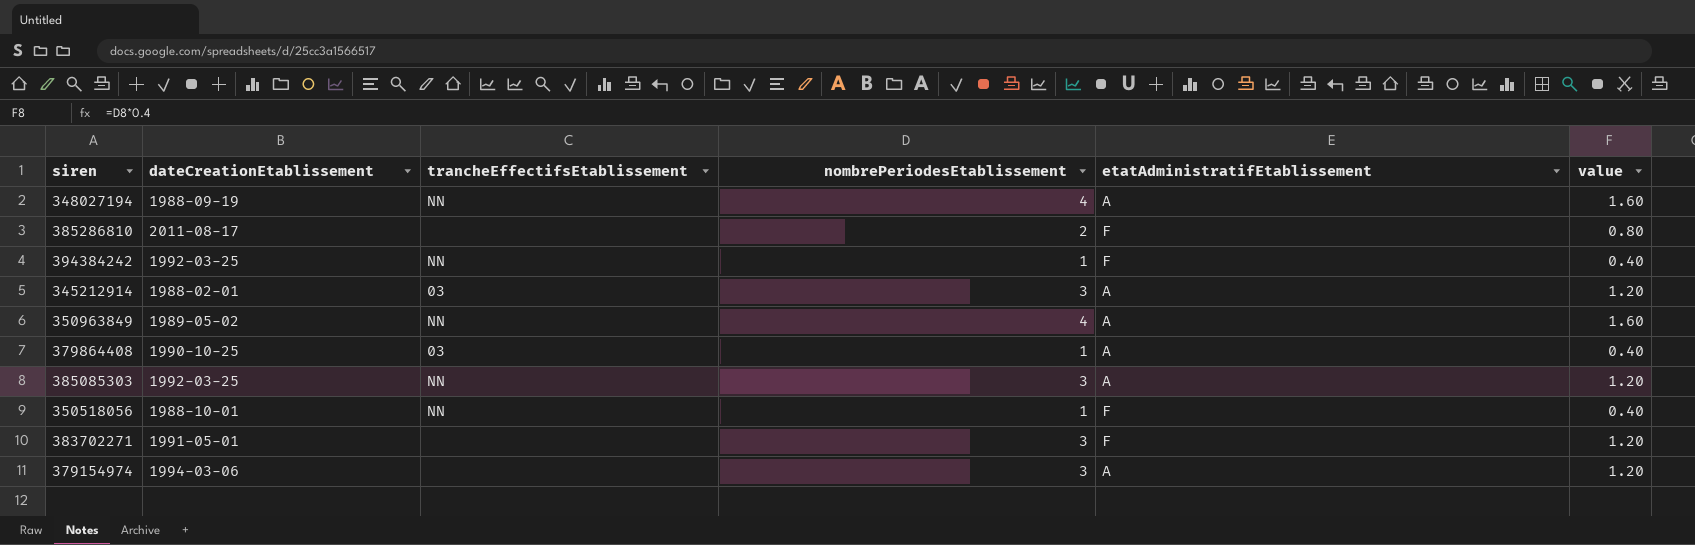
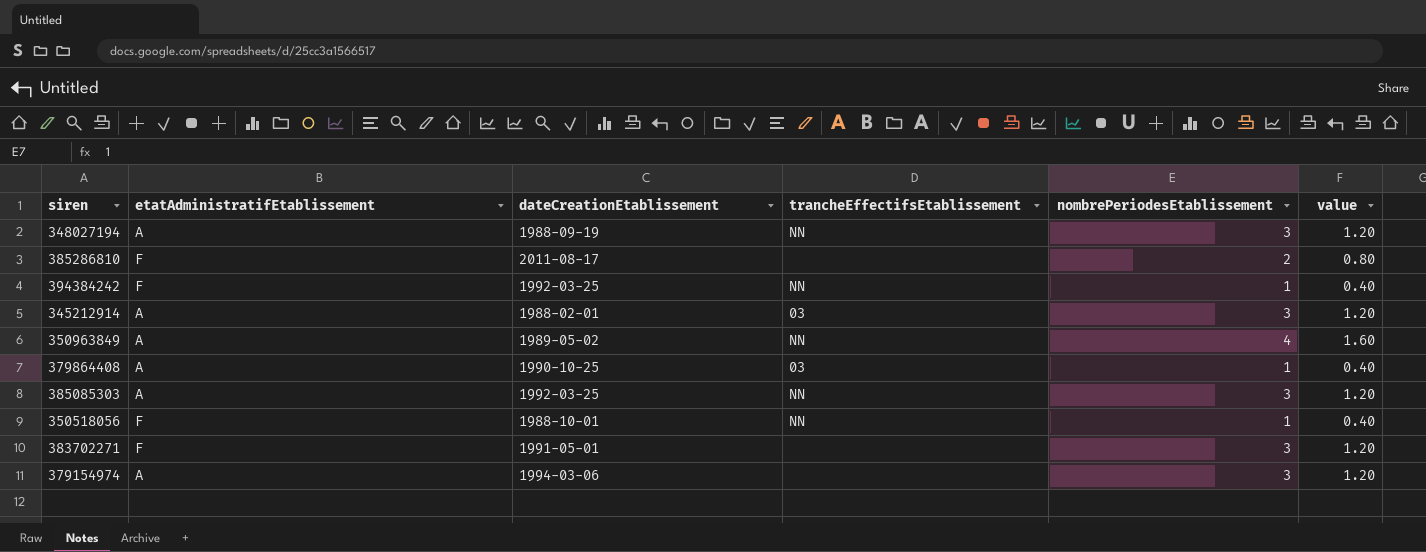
column etatAdministratifEtablissement | position: 5 -> 2
348027194 | nombrePeriodesEtablissement: 4 -> 3
348027194 | value: 1.60 -> 1.20

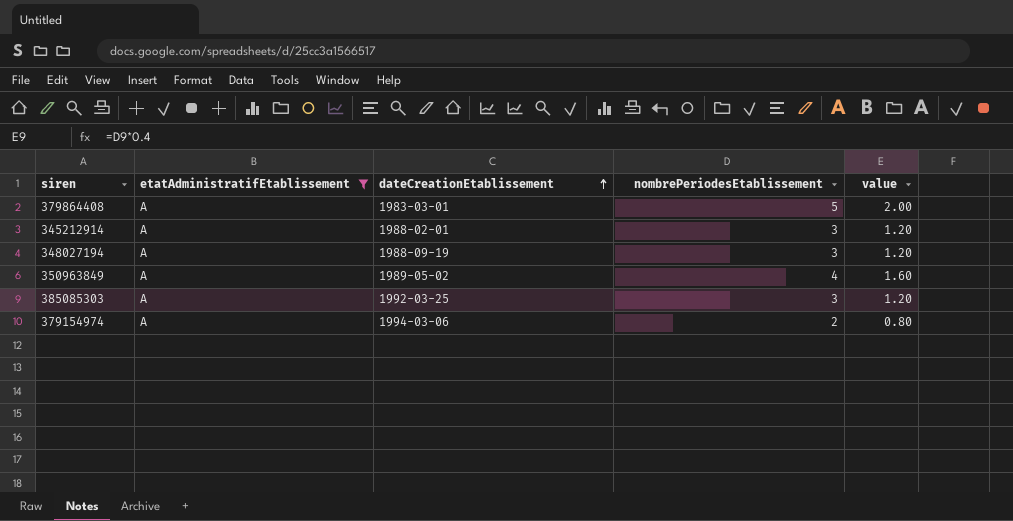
filter: none -> etatAdministratifEtablissement = A
row order: none -> dateCreationEtablissement ascending
column trancheEffectifsEtablissement | position: 4 -> none
379864408 | dateCreationEtablissement: 1990-10-25 -> 1983-03-01
379864408 | nombrePeriodesEtablissement: 1 -> 5
379864408 | value: 0.40 -> 2.00
379154974 | nombrePeriodesEtablissement: 3 -> 2
379154974 | value: 1.20 -> 0.80

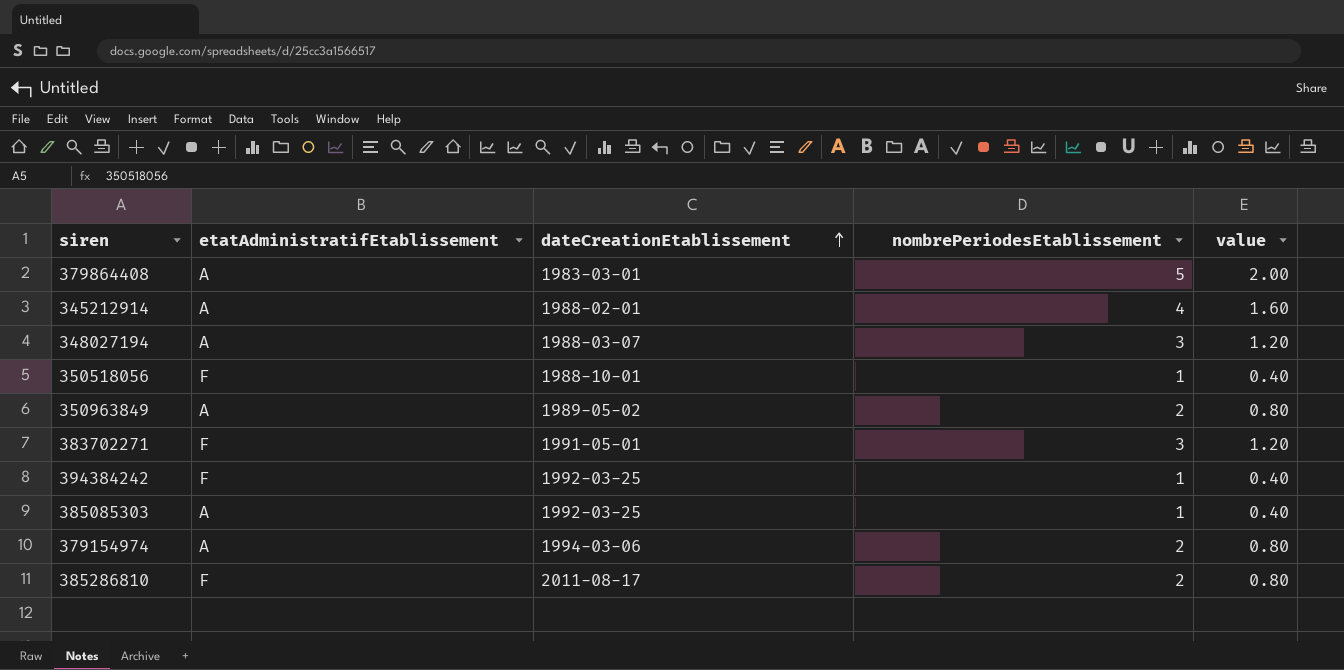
filter: etatAdministratifEtablissement = A -> none
345212914 | nombrePeriodesEtablissement: 3 -> 4
345212914 | value: 1.20 -> 1.60
348027194 | dateCreationEtablissement: 1988-09-19 -> 1988-03-07
350963849 | nombrePeriodesEtablissement: 4 -> 2
350963849 | value: 1.60 -> 0.80
385085303 | nombrePeriodesEtablissement: 3 -> 1
385085303 | value: 1.20 -> 0.40

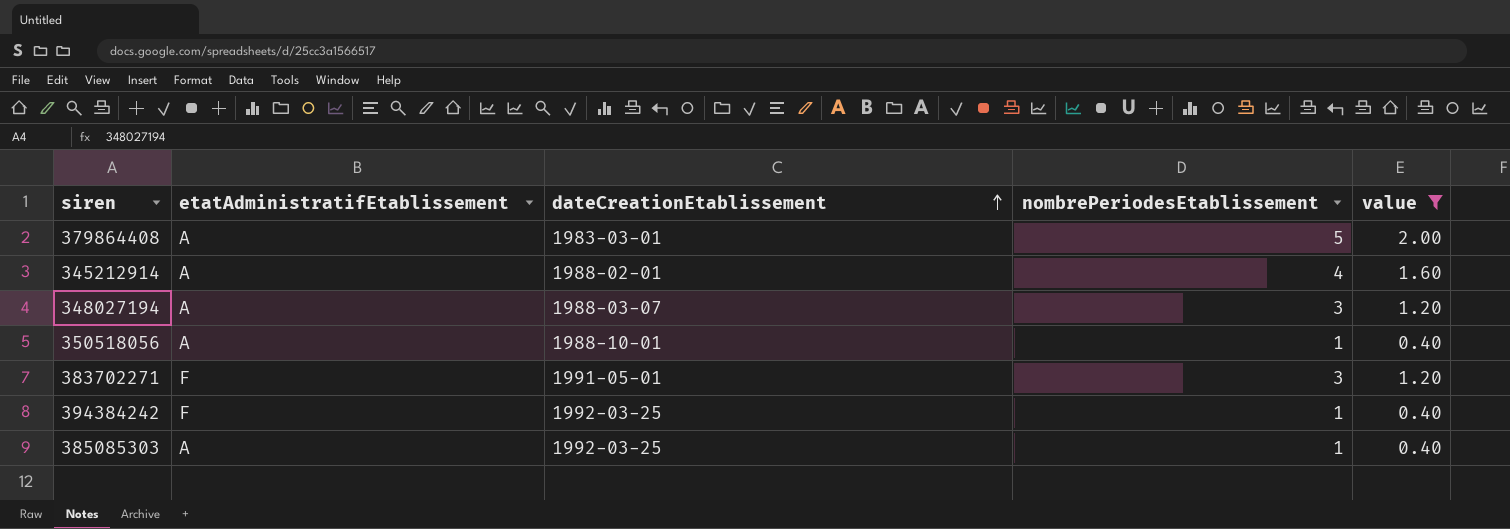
filter: none -> value != 0.80
350518056 | etatAdministratifEtablissement: F -> A

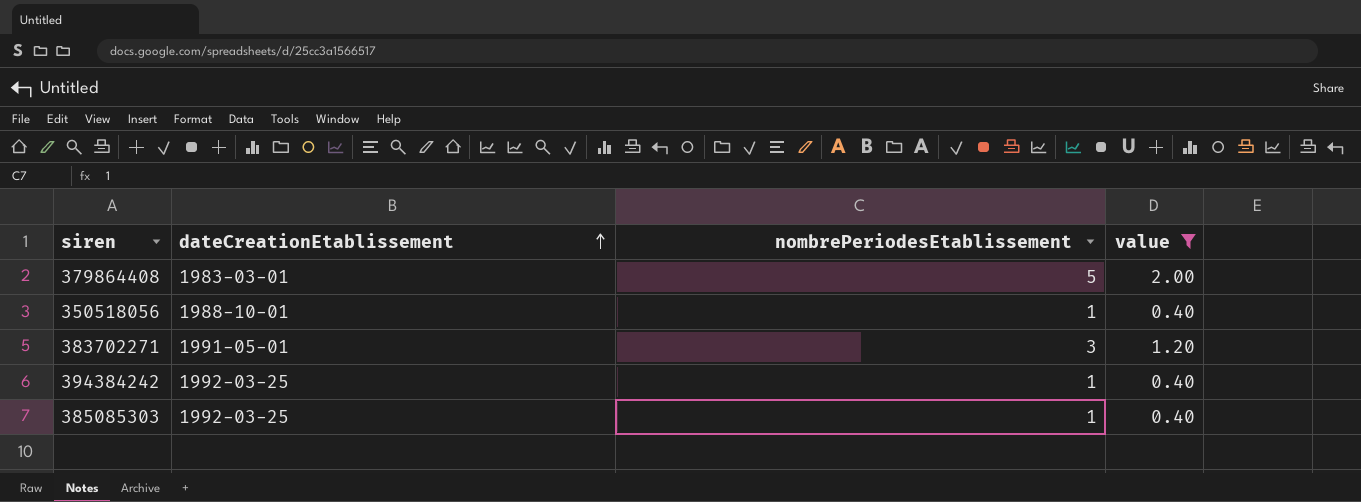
column etatAdministratifEtablissement | position: 2 -> none
row 345212914: A | 1988-02-01 | 4 | 1.60 -> none
row 348027194: A | 1988-03-07 | 3 | 1.20 -> none

